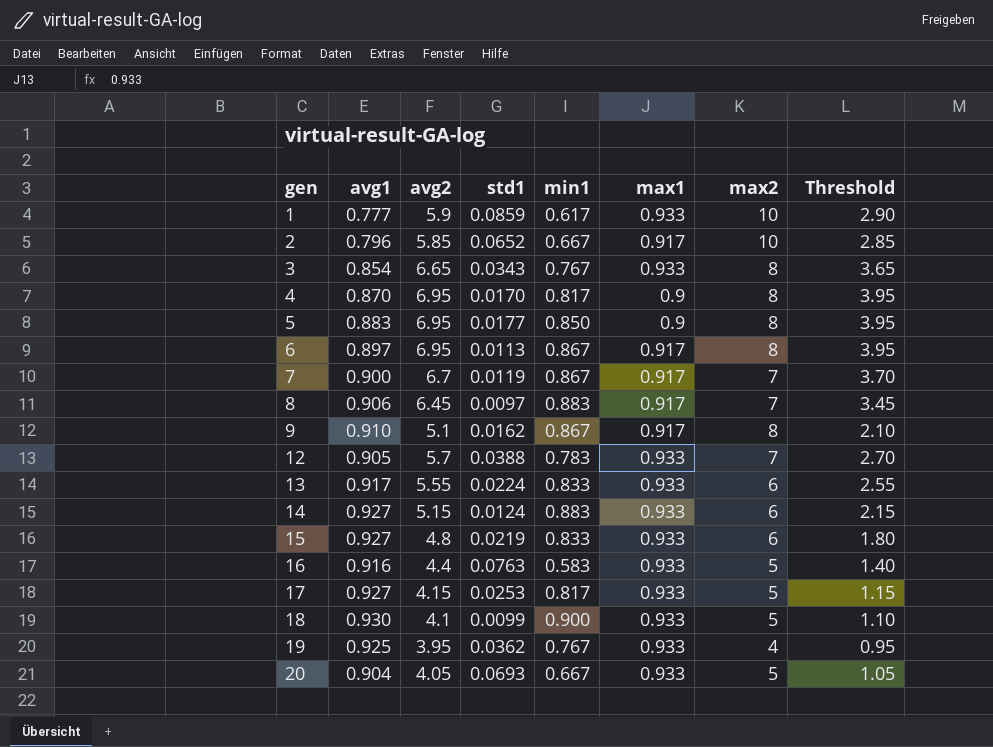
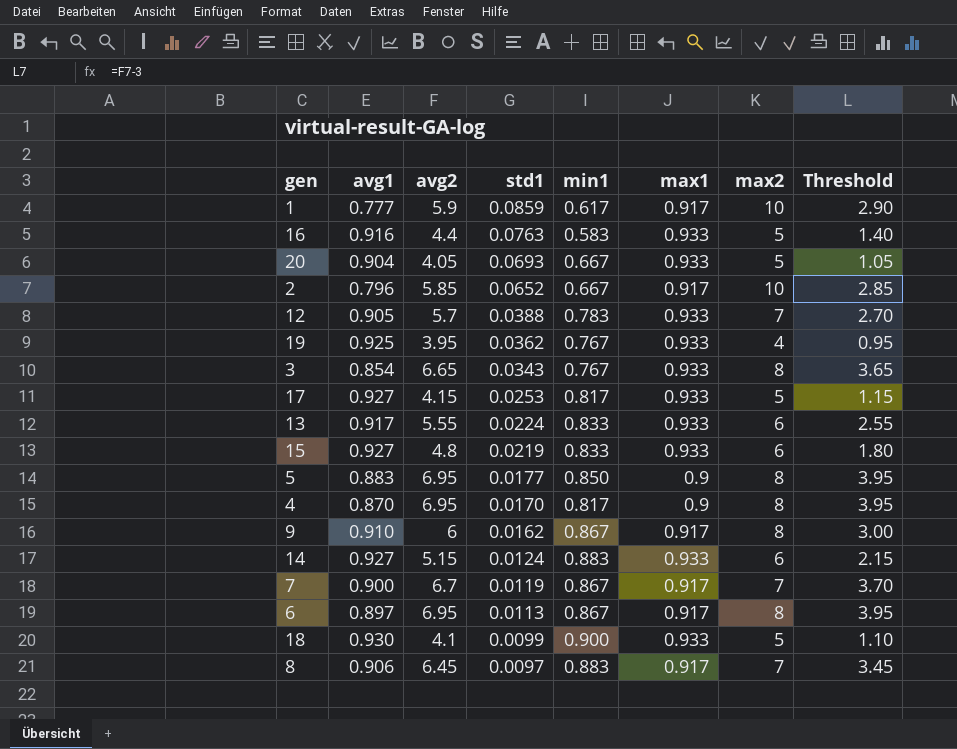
row order: gen ascending -> std1 descending
1 | max1: 0.933 -> 0.917
9 | avg2: 5.1 -> 6
9 | Threshold: 2.10 -> 3.00

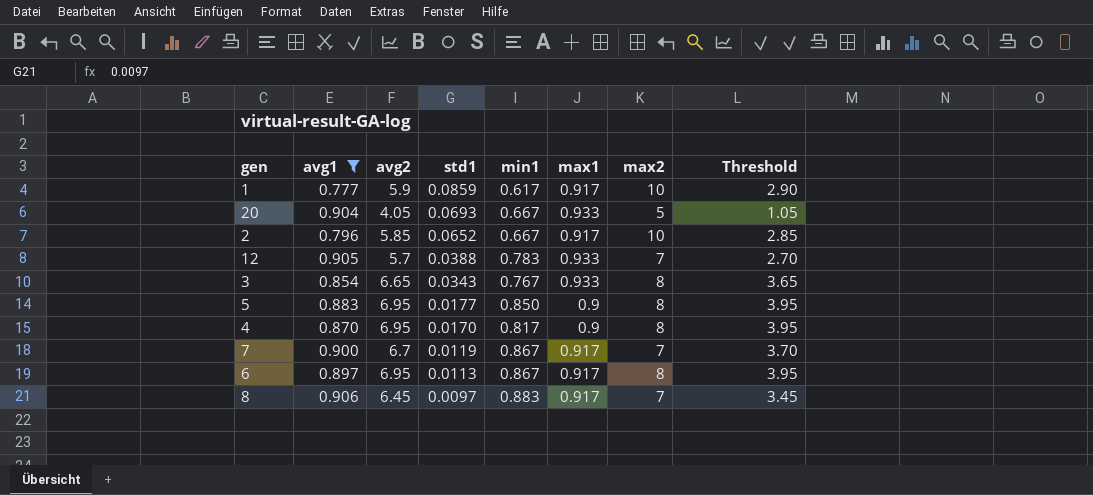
filter: none -> avg1 <= 0.906

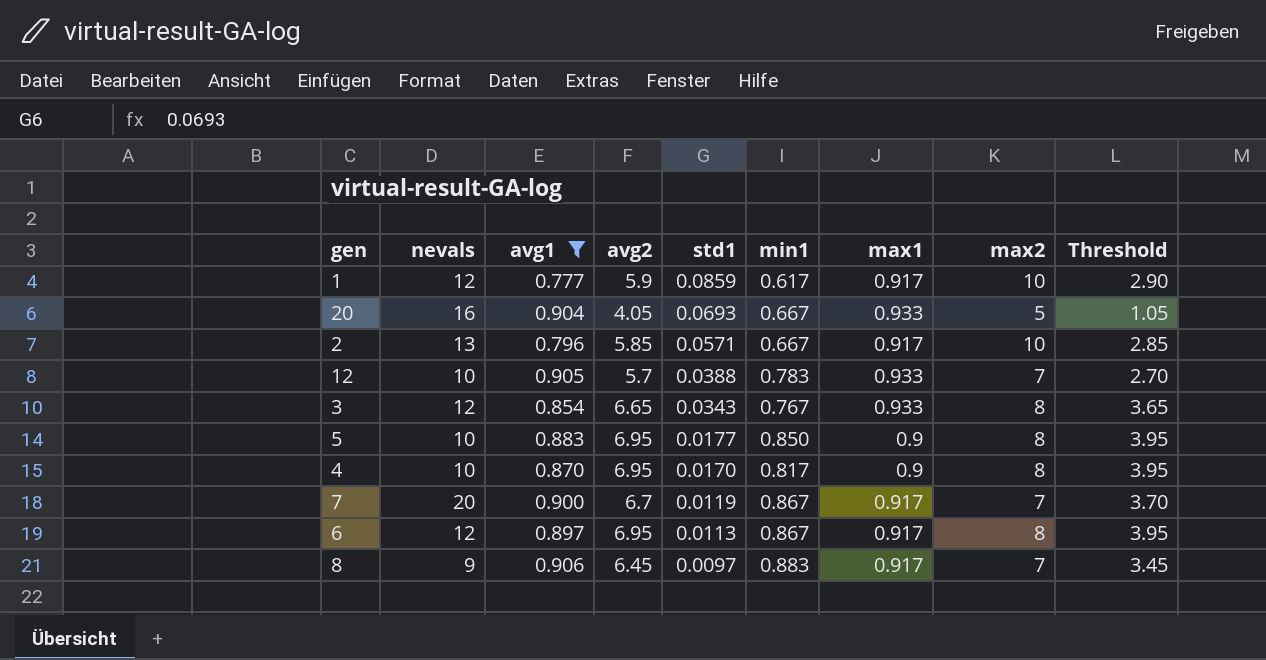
column nevals | position: none -> 2
2 | std1: 0.0652 -> 0.0571

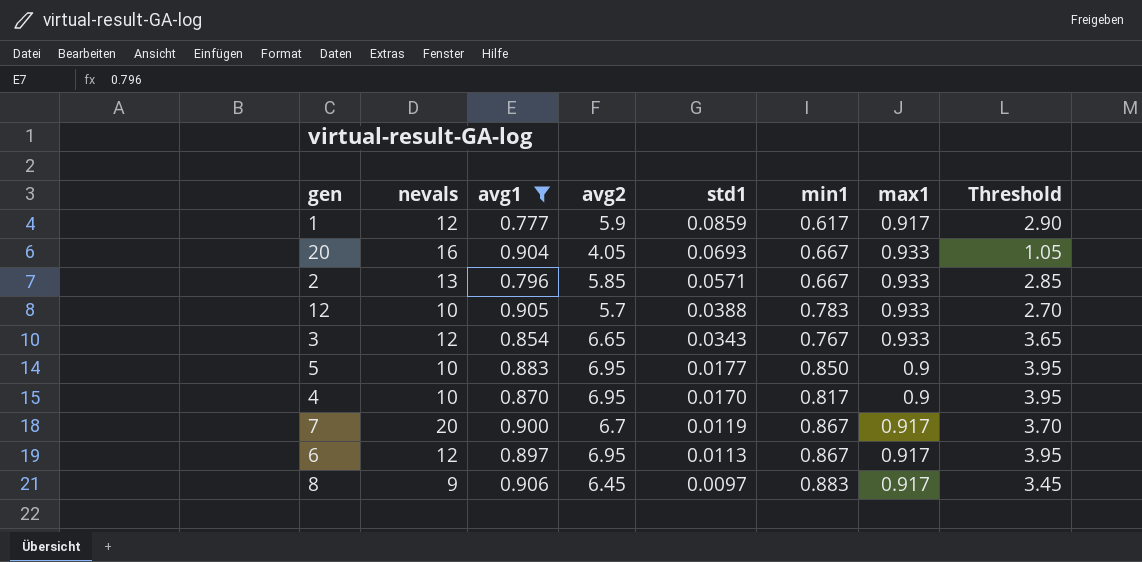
column max2 | position: 8 -> none
2 | max1: 0.917 -> 0.933

